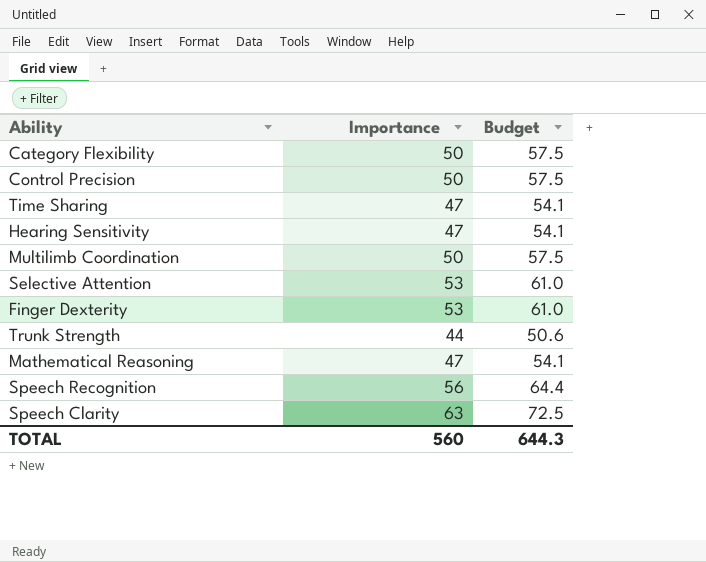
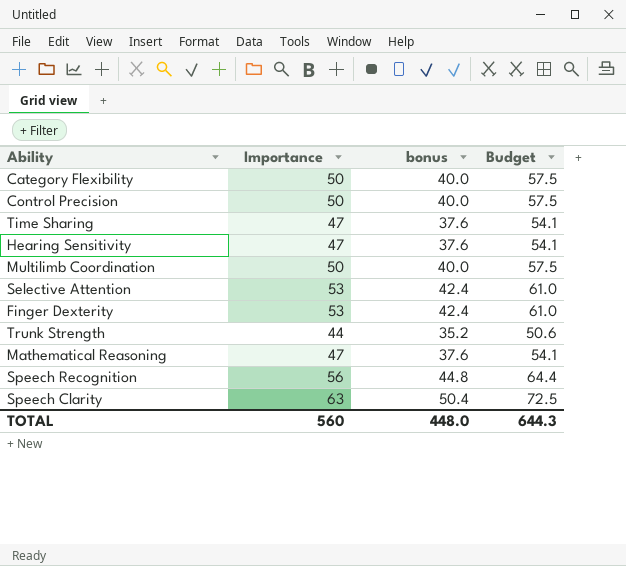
column bonus | formula: none -> [Importance] * 0.8

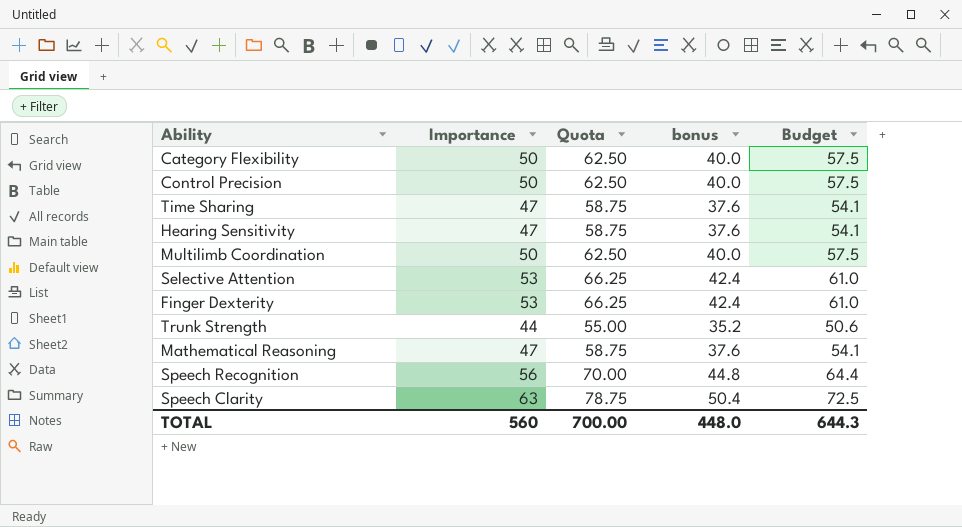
column Quota | formula: none -> [Importance] * 1.25

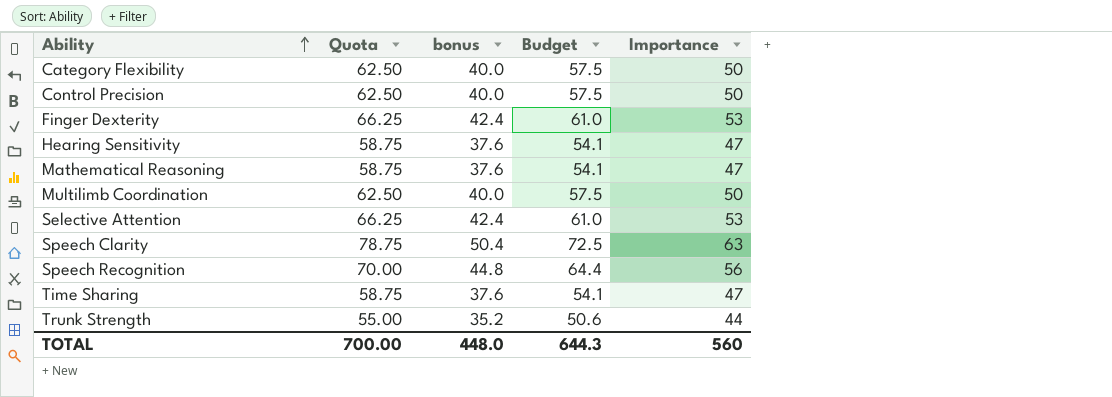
row order: none -> Ability ascending
column Importance | position: 2 -> 5

